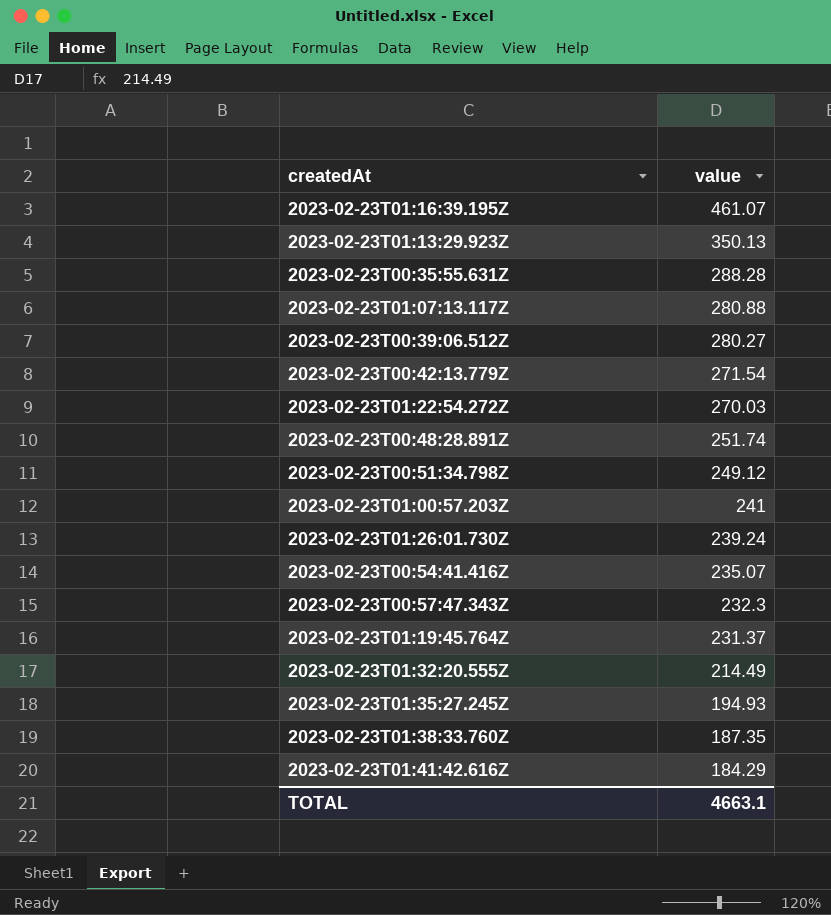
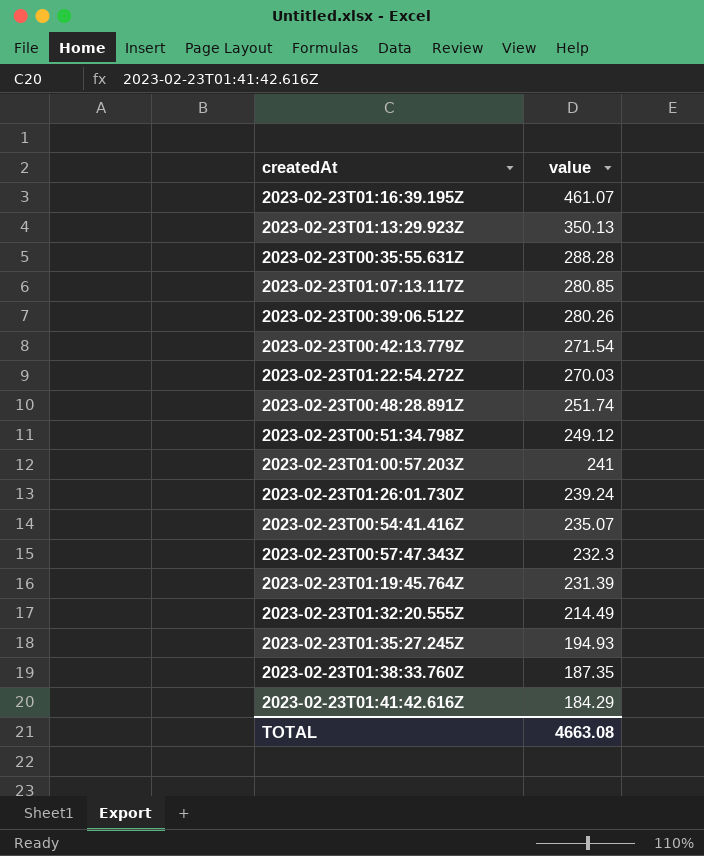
2023-02-23T01:07:13.117Z | value: 280.88 -> 280.85
2023-02-23T00:39:06.512Z | value: 280.27 -> 280.26
2023-02-23T01:19:45.764Z | value: 231.37 -> 231.39
TOTAL | value: 4663.1 -> 4663.08

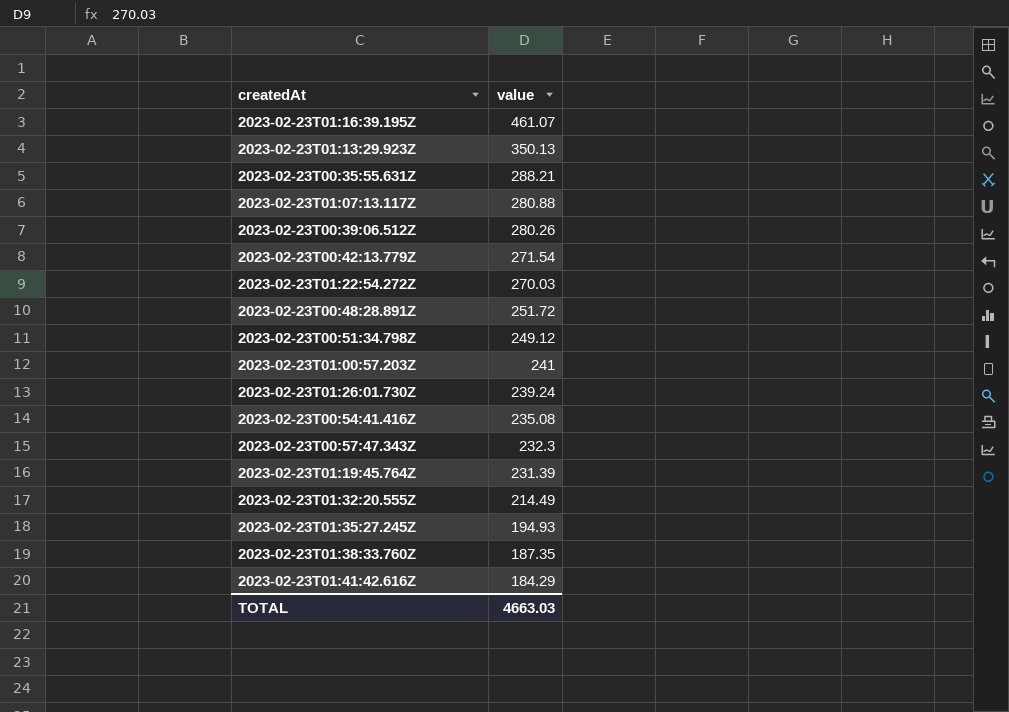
2023-02-23T00:35:55.631Z | value: 288.28 -> 288.21
2023-02-23T01:07:13.117Z | value: 280.85 -> 280.88
2023-02-23T00:48:28.891Z | value: 251.74 -> 251.72
2023-02-23T00:54:41.416Z | value: 235.07 -> 235.08
TOTAL | value: 4663.08 -> 4663.03

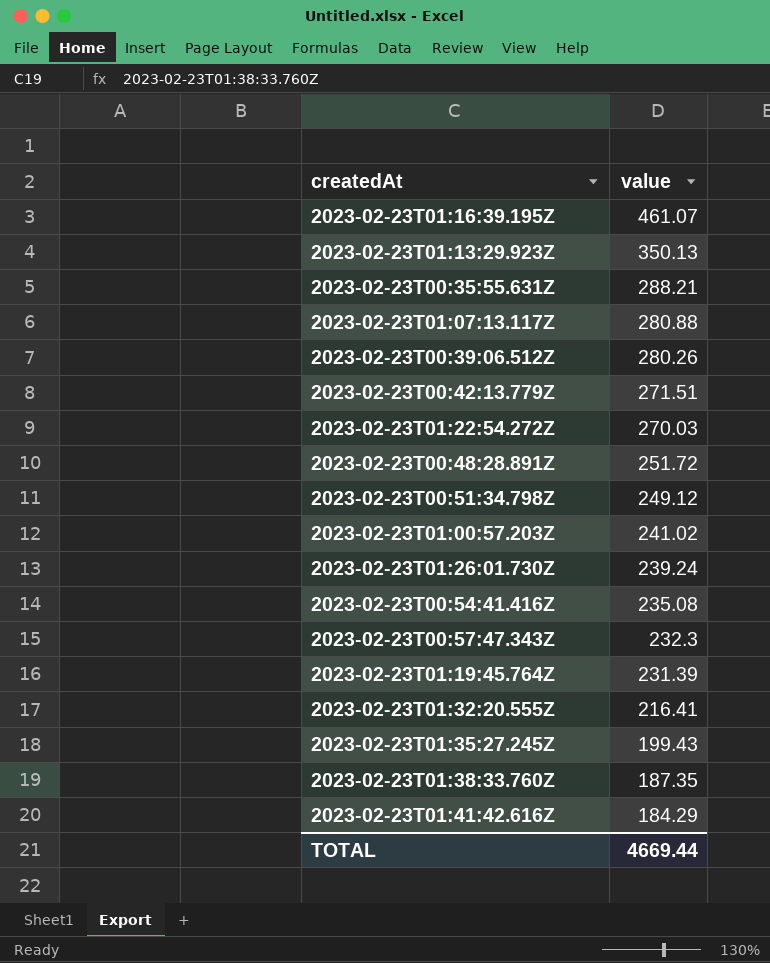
2023-02-23T00:42:13.779Z | value: 271.54 -> 271.51
2023-02-23T01:00:57.203Z | value: 241 -> 241.02
2023-02-23T01:32:20.555Z | value: 214.49 -> 216.41
2023-02-23T01:35:27.245Z | value: 194.93 -> 199.43
TOTAL | value: 4663.03 -> 4669.44

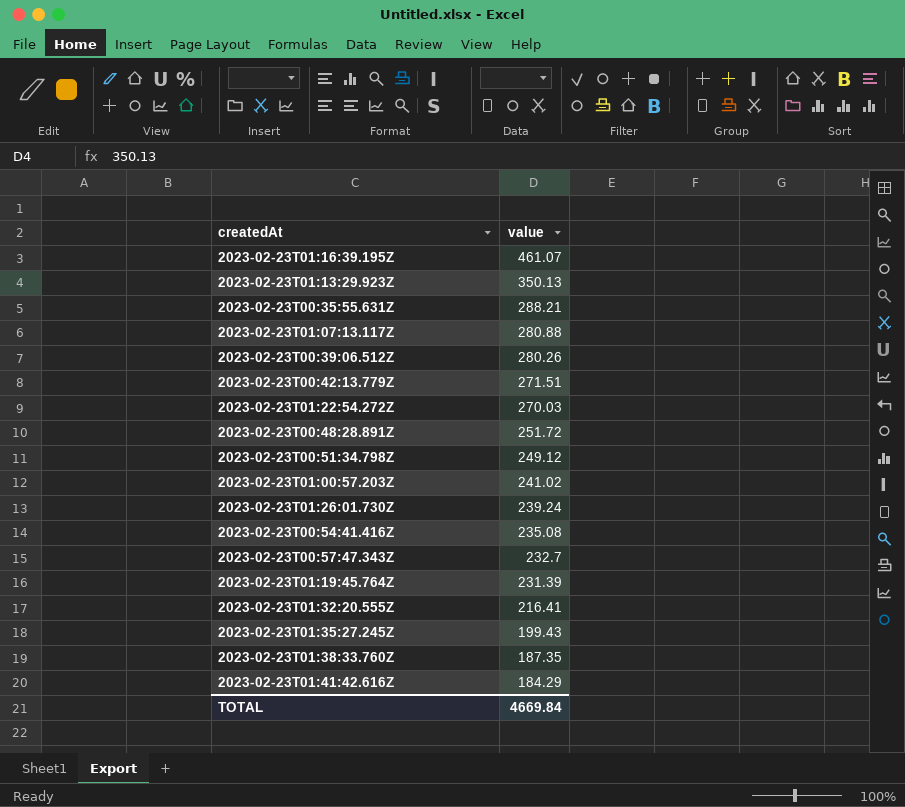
2023-02-23T00:57:47.343Z | value: 232.3 -> 232.7
TOTAL | value: 4669.44 -> 4669.84

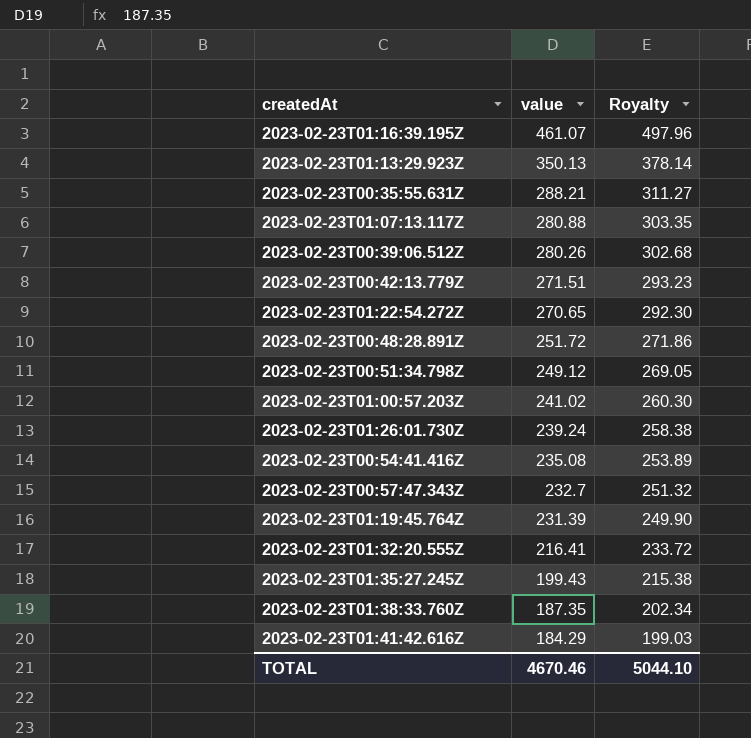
column Royalty | formula: none -> [value] * 1.08
2023-02-23T01:22:54.272Z | value: 270.03 -> 270.65
TOTAL | value: 4669.84 -> 4670.46

